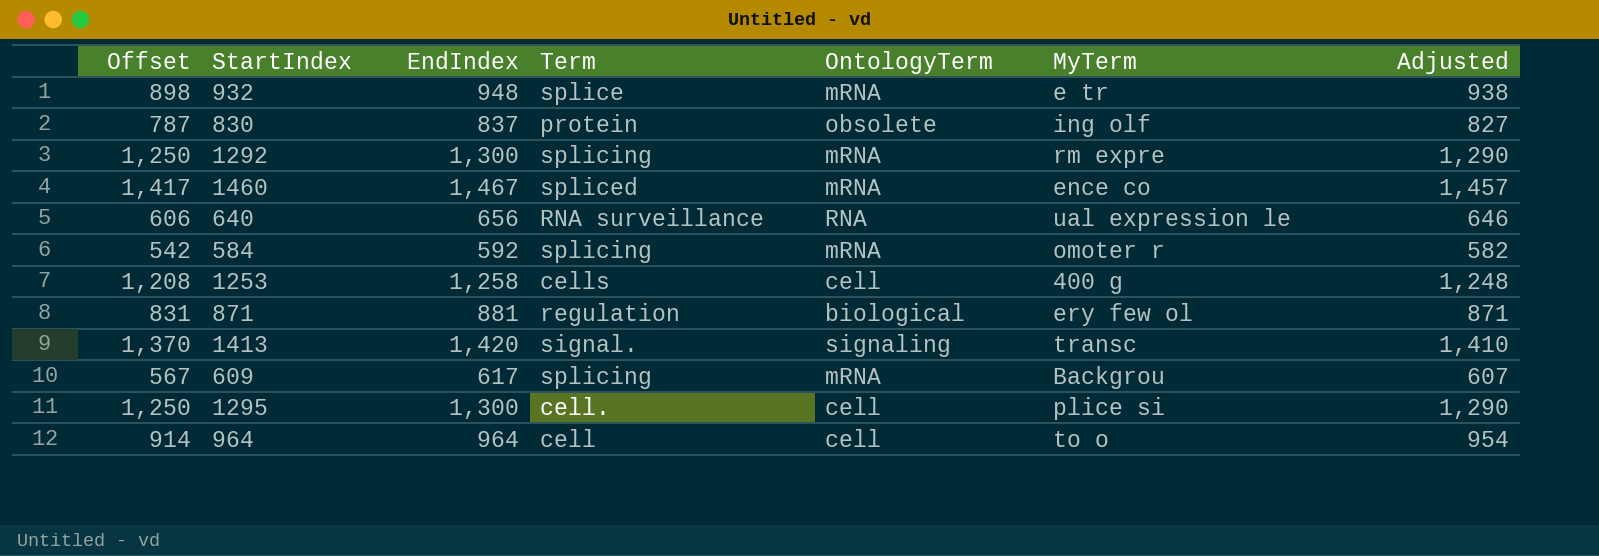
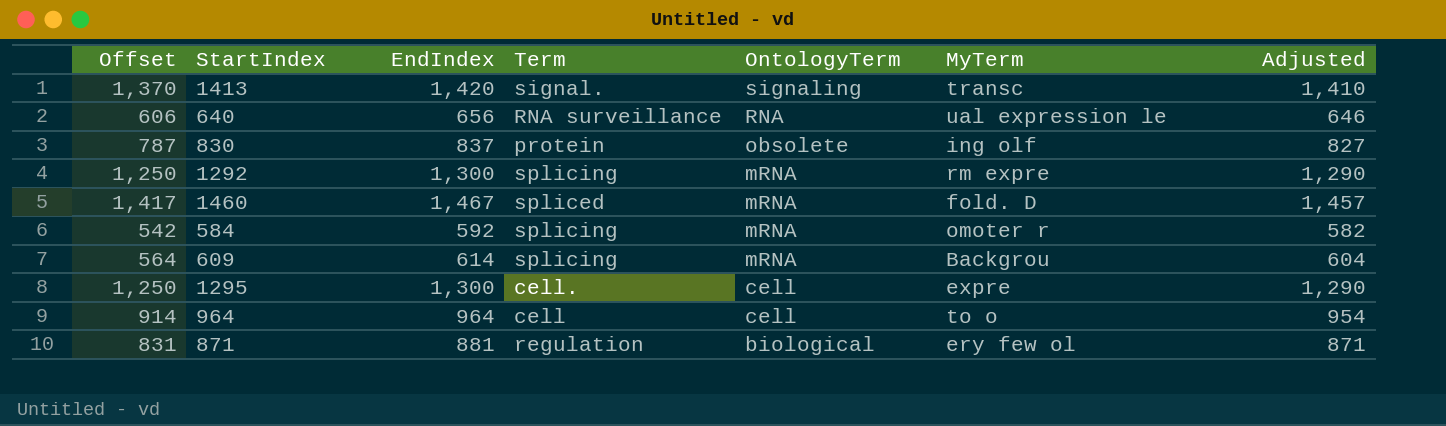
row order: none -> OntologyTerm descending
row 932: 898 | 948 | splice | mRNA | e tr | 938 -> none
row 1253: 1,208 | 1,258 | cells | cell | 400 g | 1,248 -> none
1460 | MyTerm: ence co -> fold. D
609 | Offset: 567 -> 564
609 | EndIndex: 617 -> 614
609 | Adjusted: 607 -> 604
1295 | MyTerm: plice si -> expre

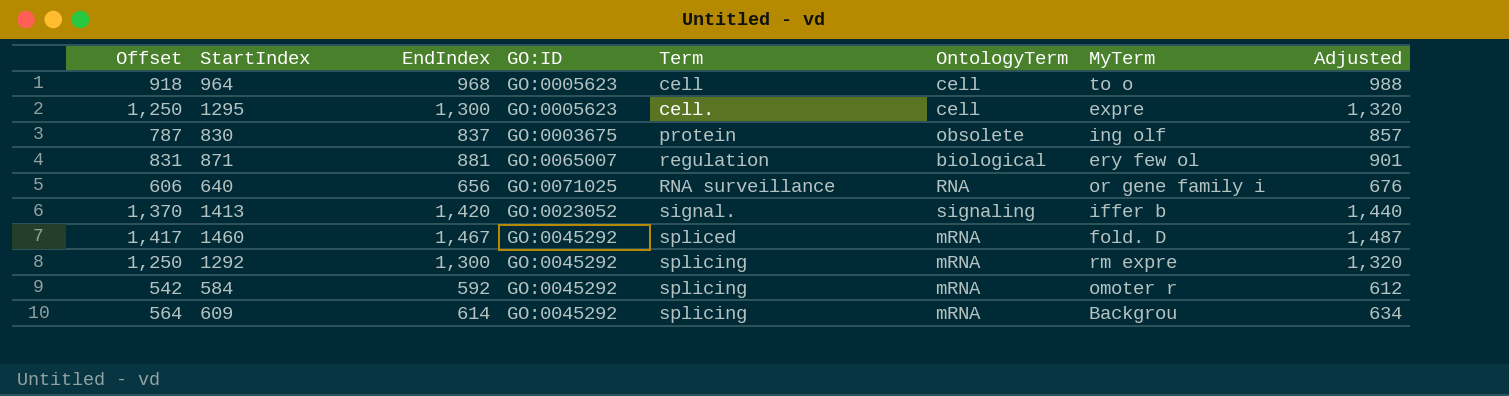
row order: OntologyTerm descending -> Term ascending
column GO:ID | position: none -> 4
column Adjusted | formula: [EndIndex] - 10 -> [EndIndex] + 20
964 | Offset: 914 -> 918
964 | EndIndex: 964 -> 968
640 | MyTerm: ual expression le -> or gene family i
1413 | MyTerm: transc -> iffer b

